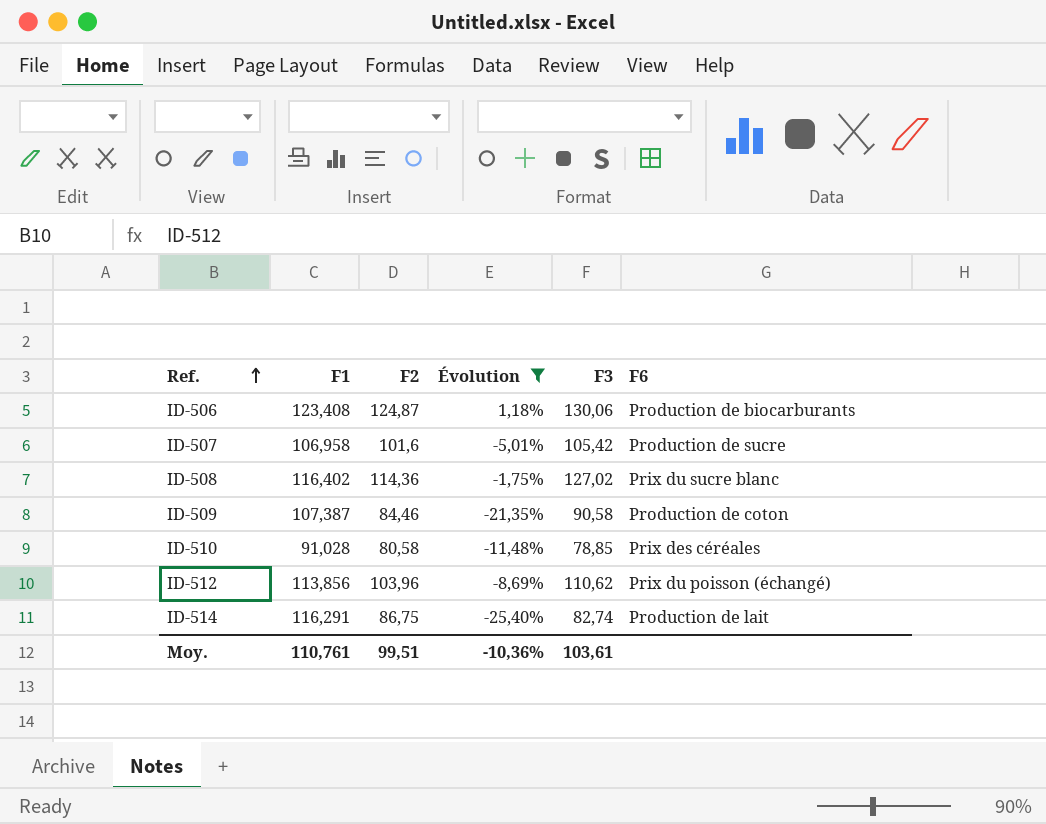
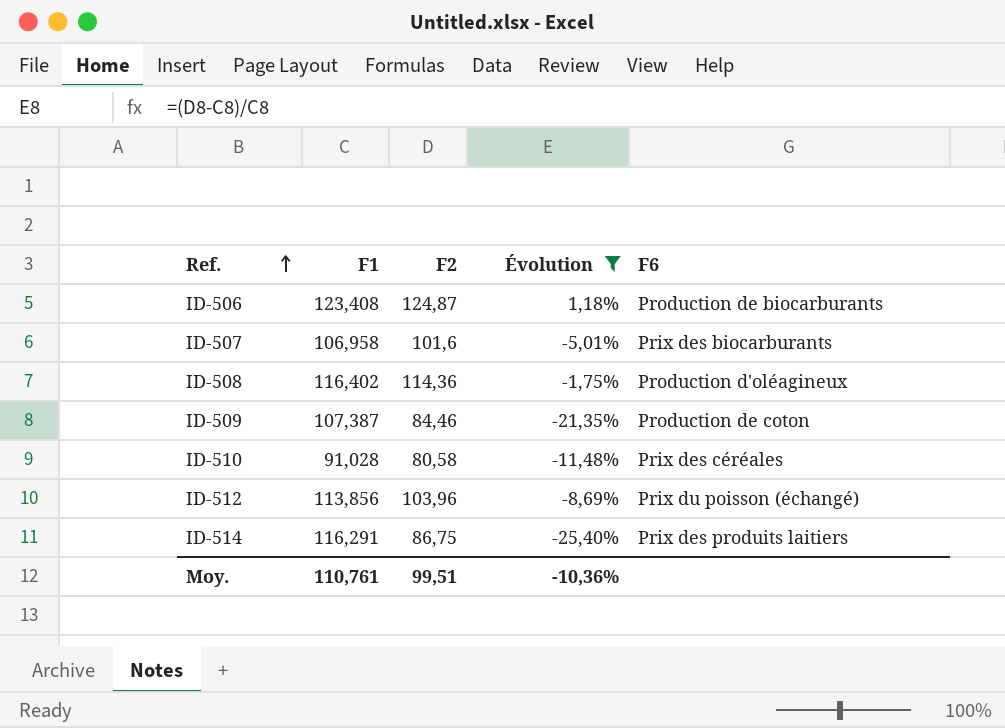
column F3 | position: 5 -> none
ID-507 | F6: Production de sucre -> Prix des biocarburants
ID-508 | F6: Prix du sucre blanc -> Production d'oléagineux
ID-514 | F6: Production de lait -> Prix des produits laitiers

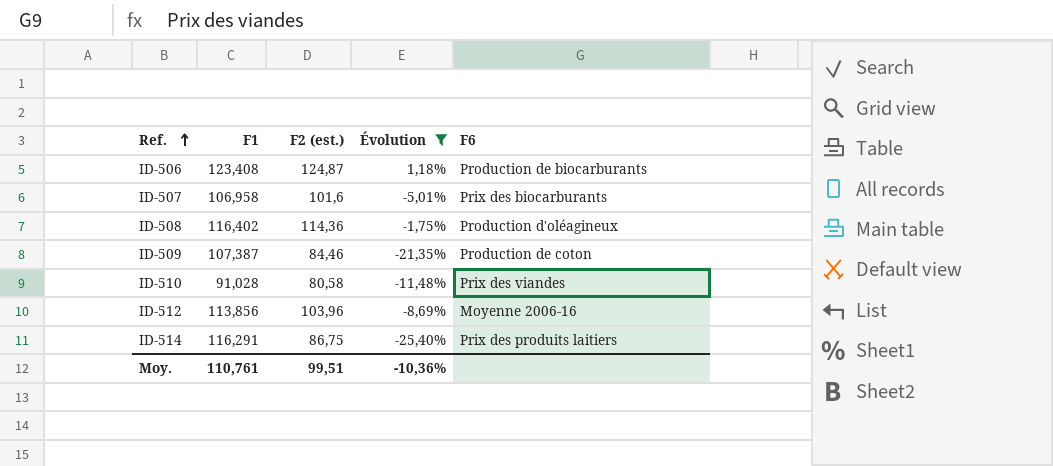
column name: F2 -> F2 (est.)
ID-510 | F6: Prix des céréales -> Prix des viandes
ID-512 | F6: Prix du poisson (échangé) -> Moyenne 2006-16

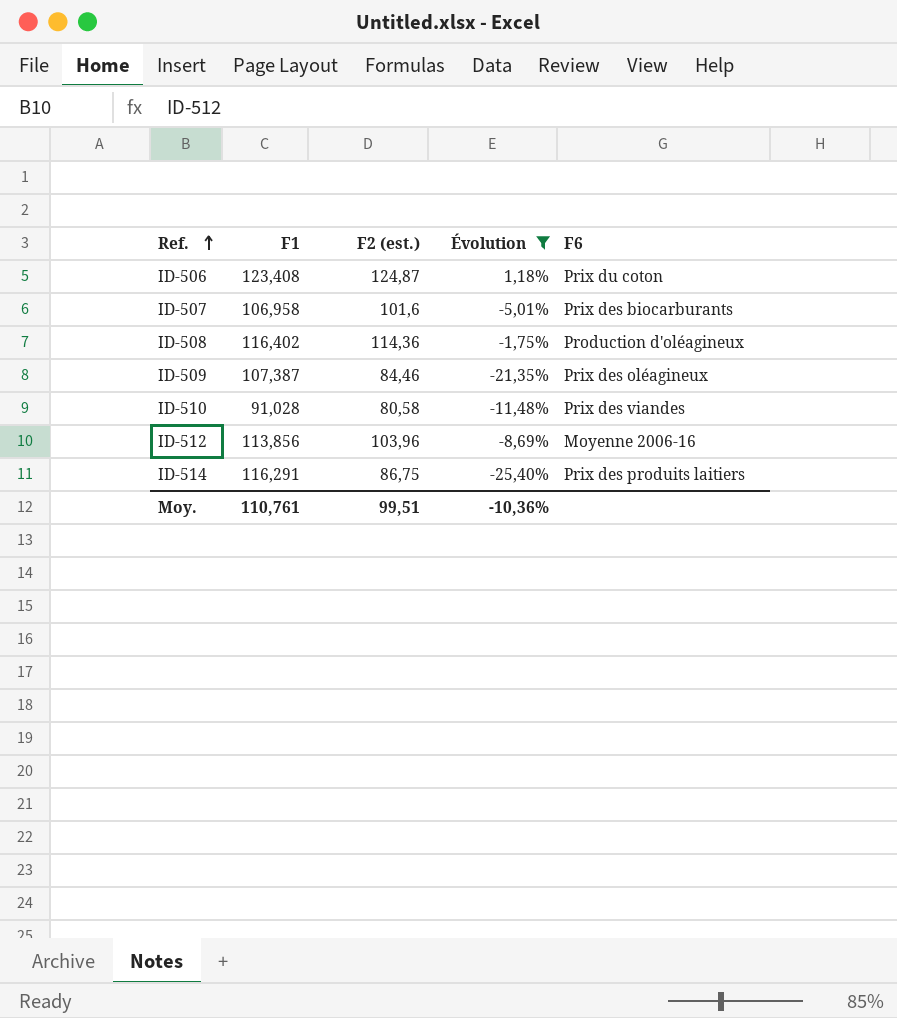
ID-506 | F6: Production de biocarburants -> Prix du coton
ID-509 | F6: Production de coton -> Prix des oléagineux

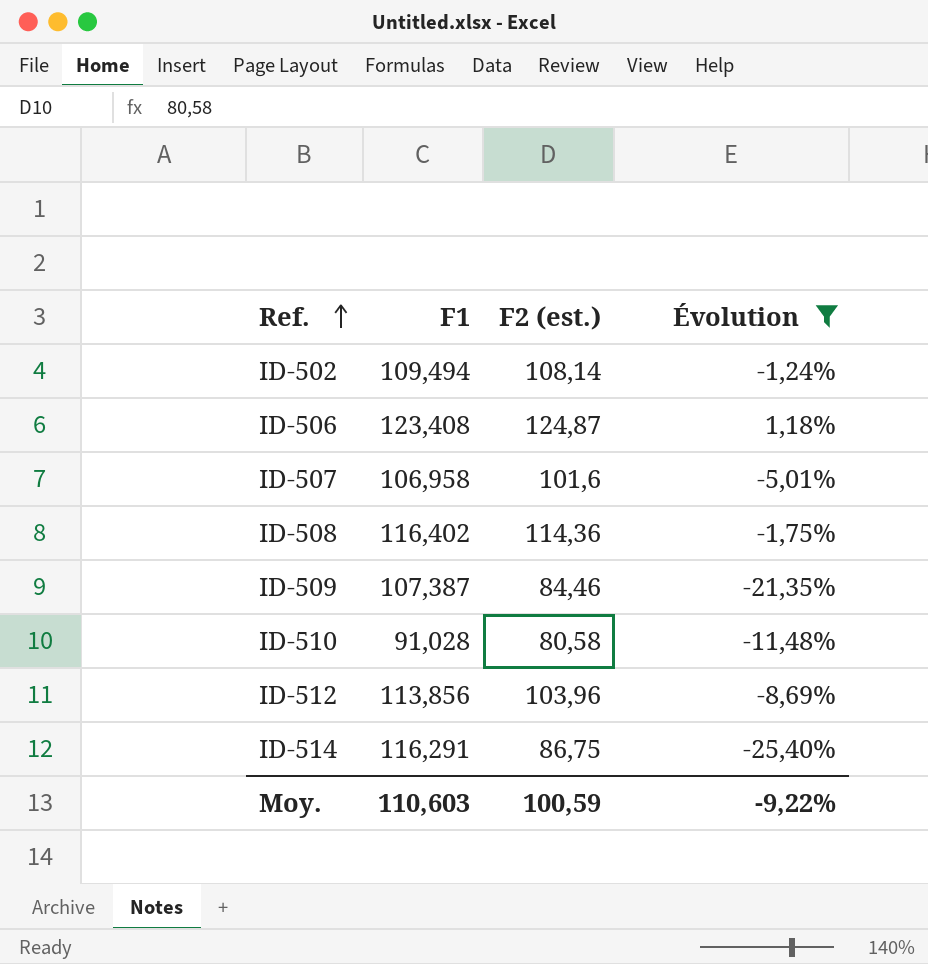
column F6 | position: 5 -> none
row ID-502: none -> 109,494 | 108,14 | -1,24%
Moy. | F1: 110,761 -> 110,603
Moy. | F2 (est.): 99,51 -> 100,59
Moy. | Évolution: -10,36% -> -9,22%

